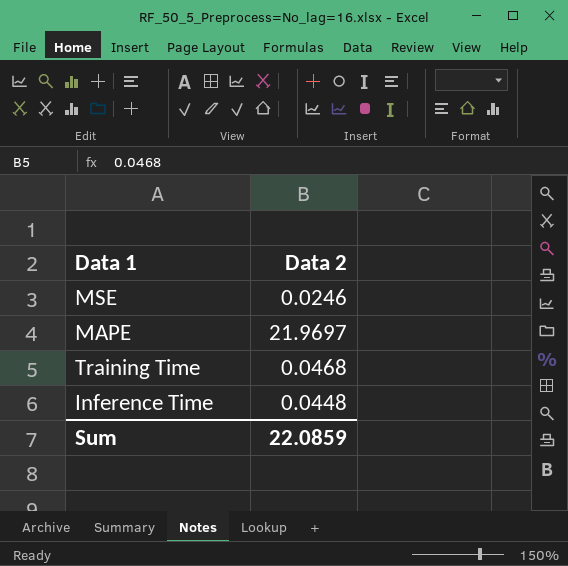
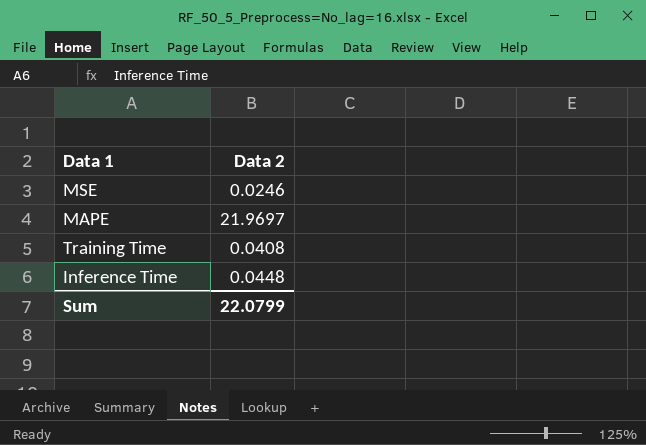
Training Time | Data 2: 0.0468 -> 0.0408
Sum | Data 2: 22.0859 -> 22.0799

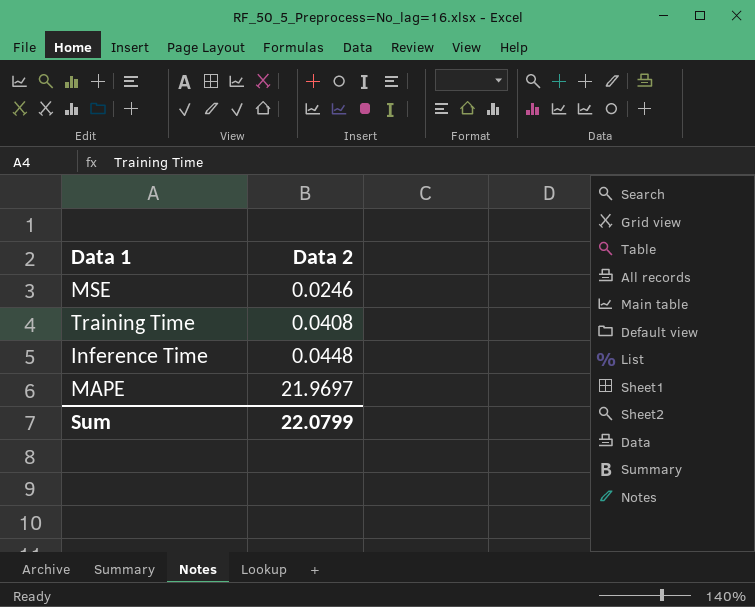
row order: none -> Data 2 ascending

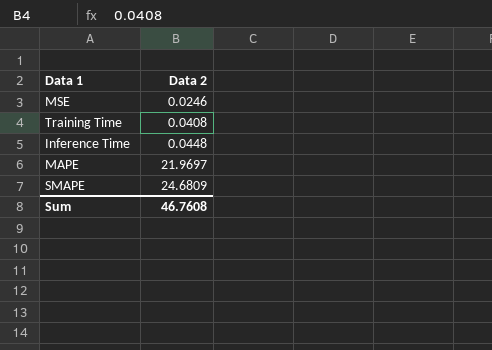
row SMAPE: none -> 24.6809
Sum | Data 2: 22.0799 -> 46.7608

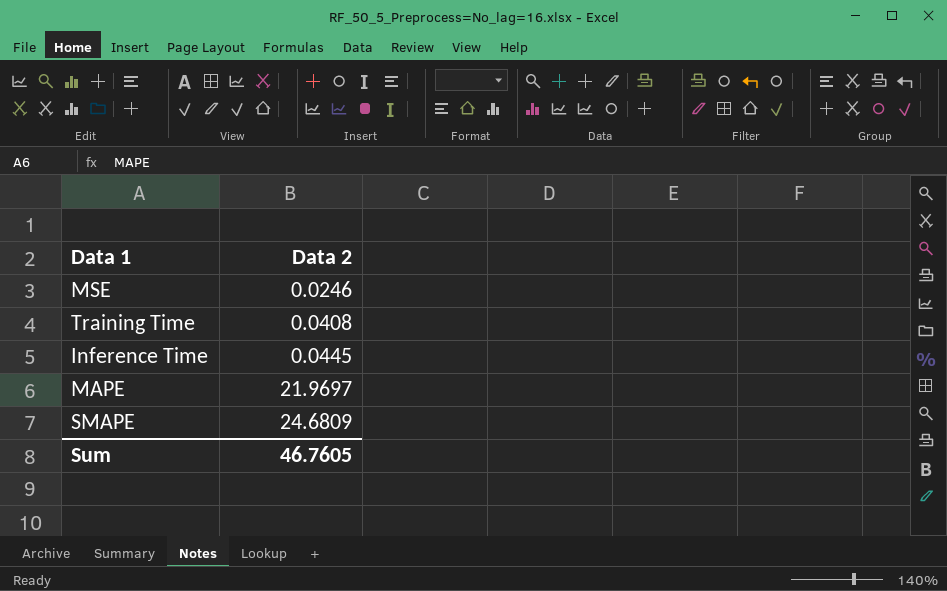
Inference Time | Data 2: 0.0448 -> 0.0445
Sum | Data 2: 46.7608 -> 46.7605

